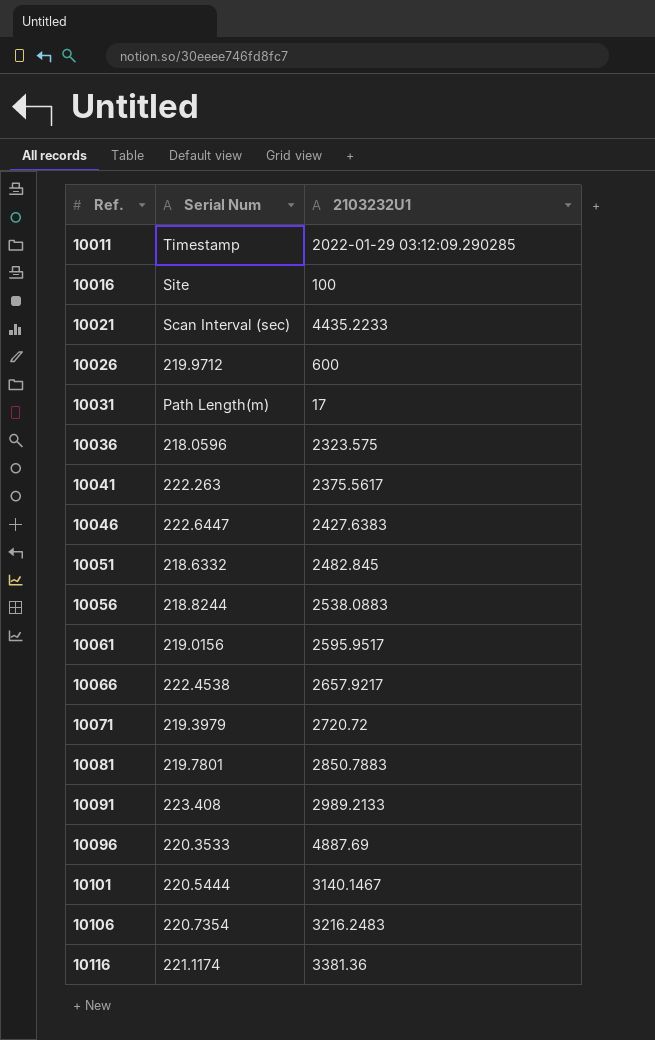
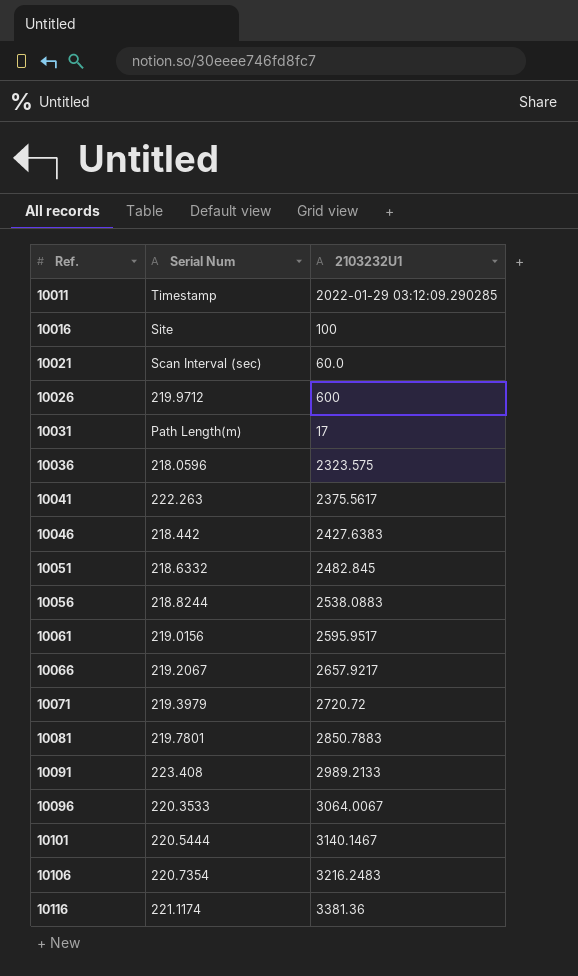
10021 | 2103232U1: 4435.2233 -> 60.0
10046 | Serial Num: 222.6447 -> 218.442
10066 | Serial Num: 222.4538 -> 219.2067
10096 | 2103232U1: 4887.69 -> 3064.0067

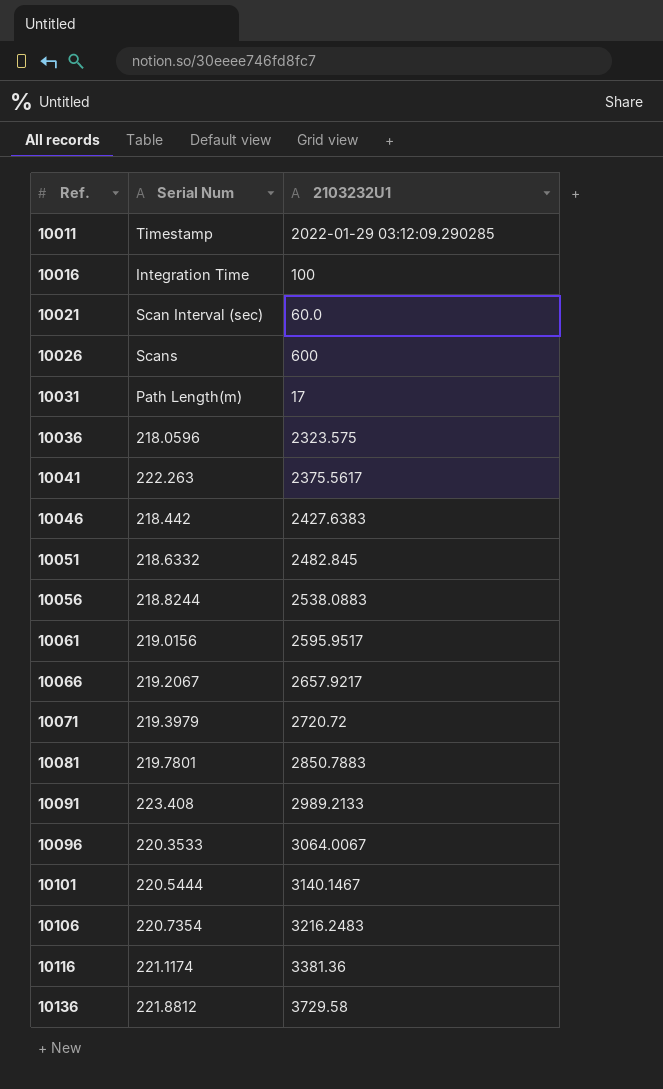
10016 | Serial Num: Site -> Integration Time
10026 | Serial Num: 219.9712 -> Scans
row 10136: none -> 221.8812 | 3729.58

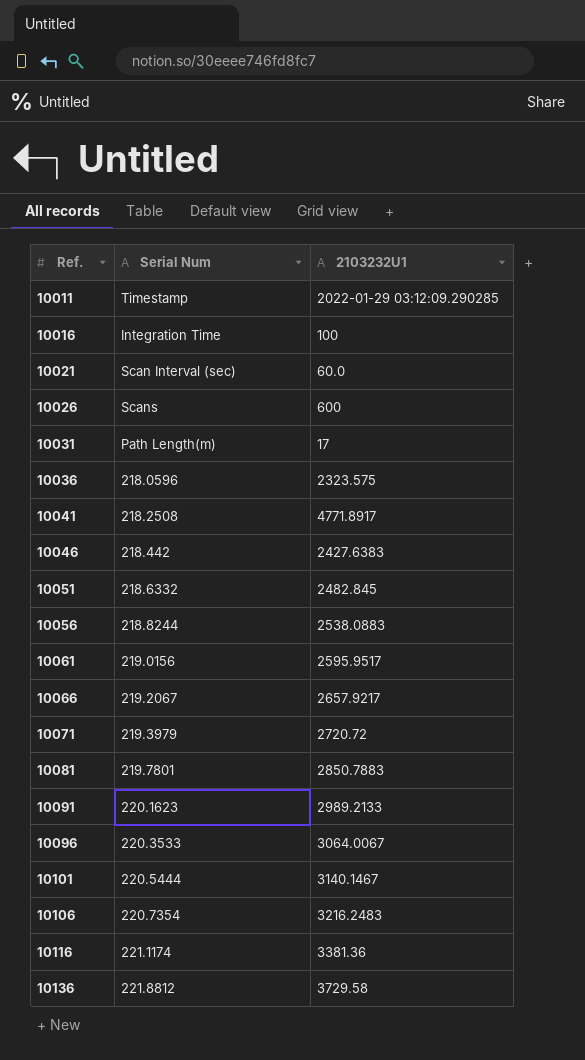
10041 | Serial Num: 222.263 -> 218.2508
10041 | 2103232U1: 2375.5617 -> 4771.8917
10091 | Serial Num: 223.408 -> 220.1623

